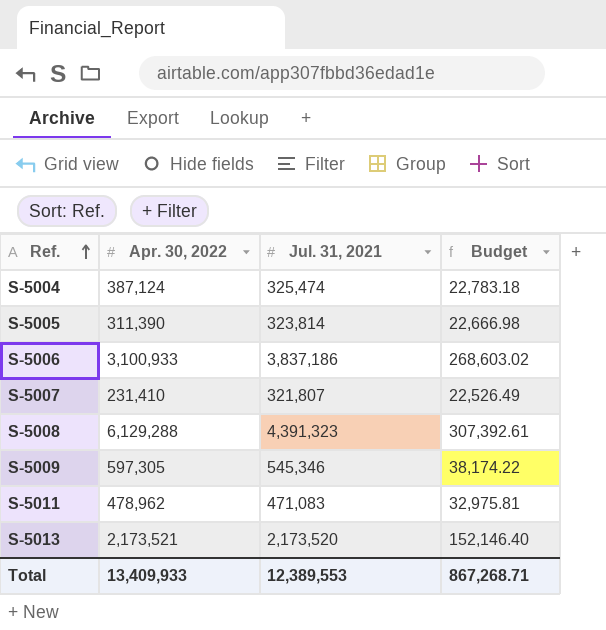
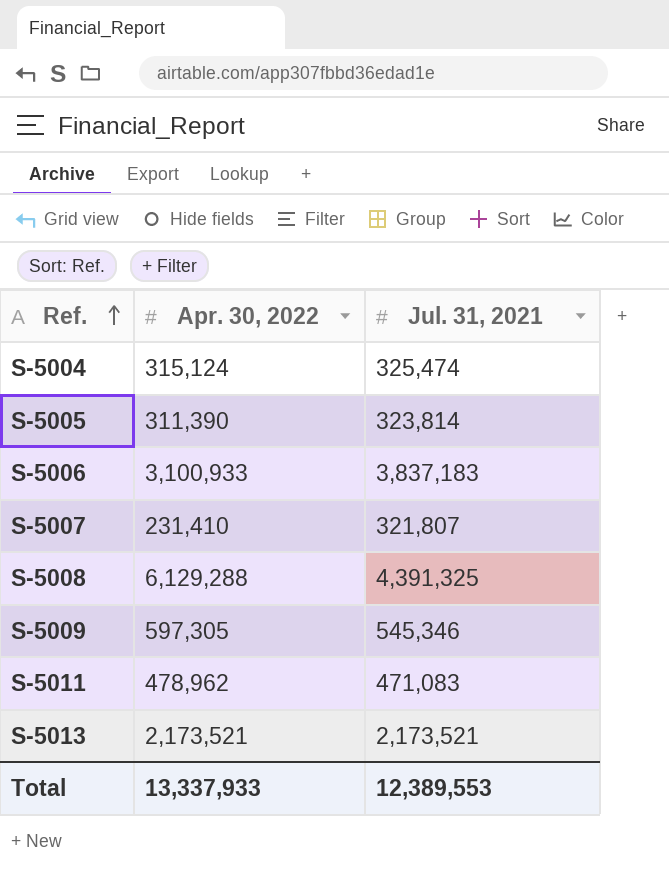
column Budget | formula: [Jul. 31, 2021] * 0.07 -> none
S-5004 | Apr. 30, 2022: 387,124 -> 315,124
S-5006 | Jul. 31, 2021: 3,837,186 -> 3,837,183
S-5008 | Jul. 31, 2021: 4,391,323 -> 4,391,325
S-5013 | Jul. 31, 2021: 2,173,520 -> 2,173,521
Total | Apr. 30, 2022: 13,409,933 -> 13,337,933

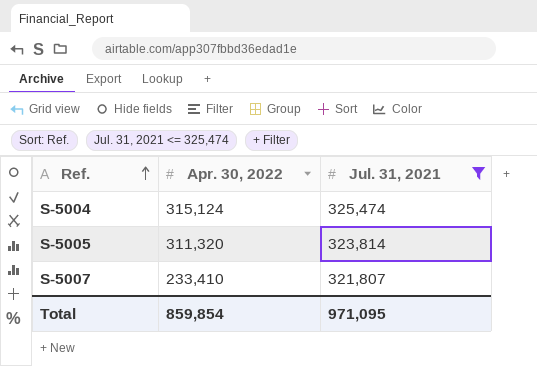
filter: none -> Jul. 31, 2021 <= 325,474
S-5005 | Apr. 30, 2022: 311,390 -> 311,320
S-5007 | Apr. 30, 2022: 231,410 -> 233,410
Total | Apr. 30, 2022: 13,337,933 -> 859,854
Total | Jul. 31, 2021: 12,389,553 -> 971,095

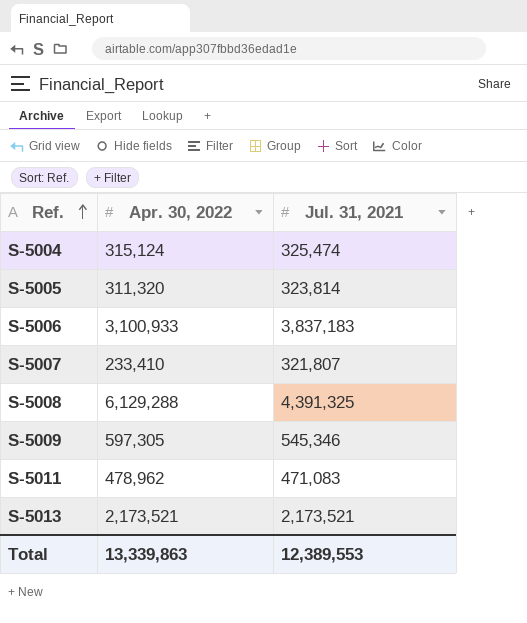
filter: Jul. 31, 2021 <= 325,474 -> none
Total | Apr. 30, 2022: 859,854 -> 13,339,863
Total | Jul. 31, 2021: 971,095 -> 12,389,553

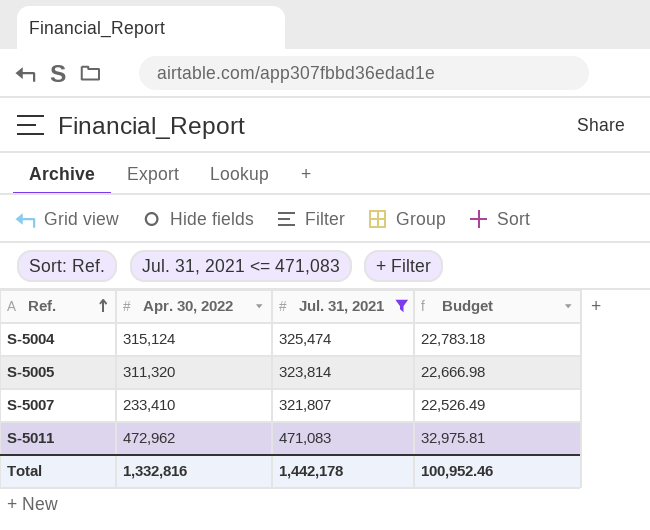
filter: none -> Jul. 31, 2021 <= 471,083
column Budget | formula: none -> [Jul. 31, 2021] * 0.07
S-5011 | Apr. 30, 2022: 478,962 -> 472,962
Total | Apr. 30, 2022: 13,339,863 -> 1,332,816
Total | Jul. 31, 2021: 12,389,553 -> 1,442,178

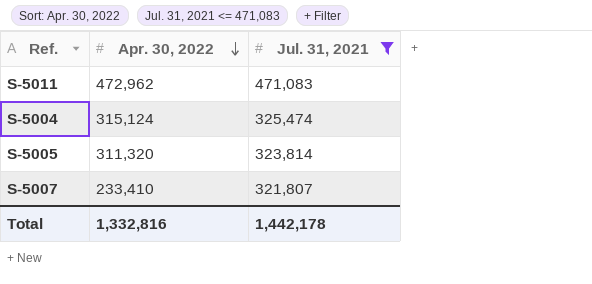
row order: Ref. ascending -> Apr. 30, 2022 descending
column Budget | formula: [Jul. 31, 2021] * 0.07 -> none

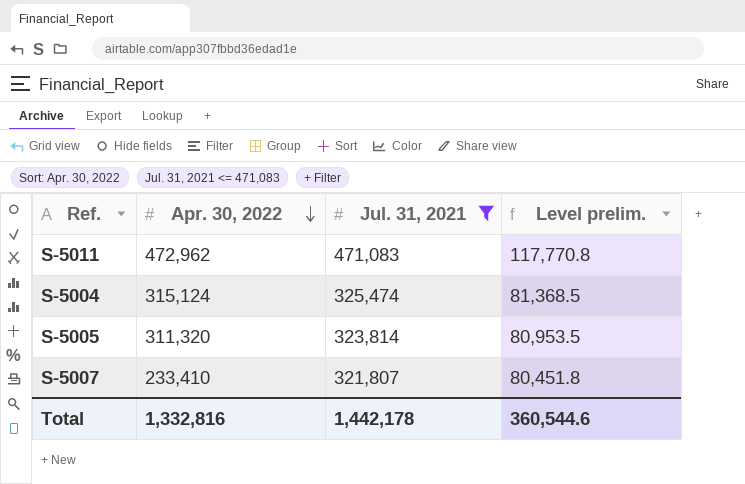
column Level prelim. | formula: none -> [Jul. 31, 2021] * 0.25

